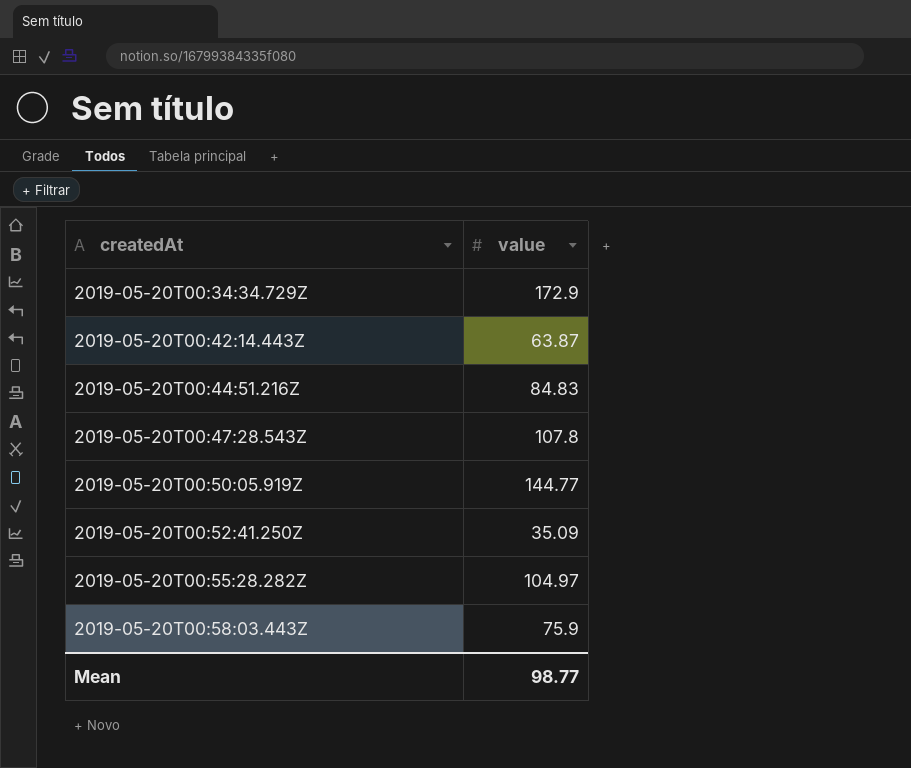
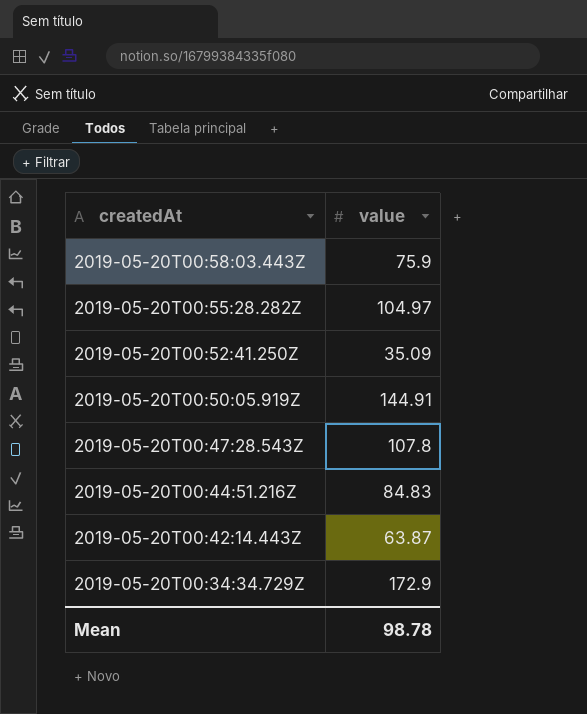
row order: createdAt ascending -> createdAt descending
2019-05-20T00:50:05.919Z | value: 144.77 -> 144.91
Mean | value: 98.77 -> 98.78

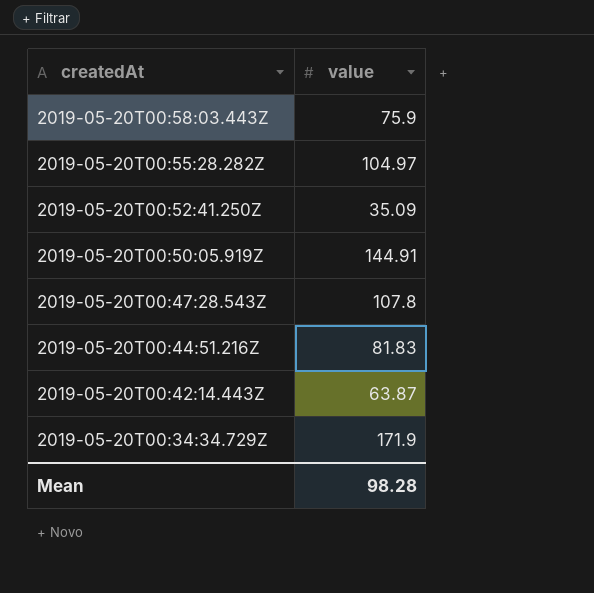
2019-05-20T00:44:51.216Z | value: 84.83 -> 81.83
2019-05-20T00:34:34.729Z | value: 172.9 -> 171.9
Mean | value: 98.78 -> 98.28

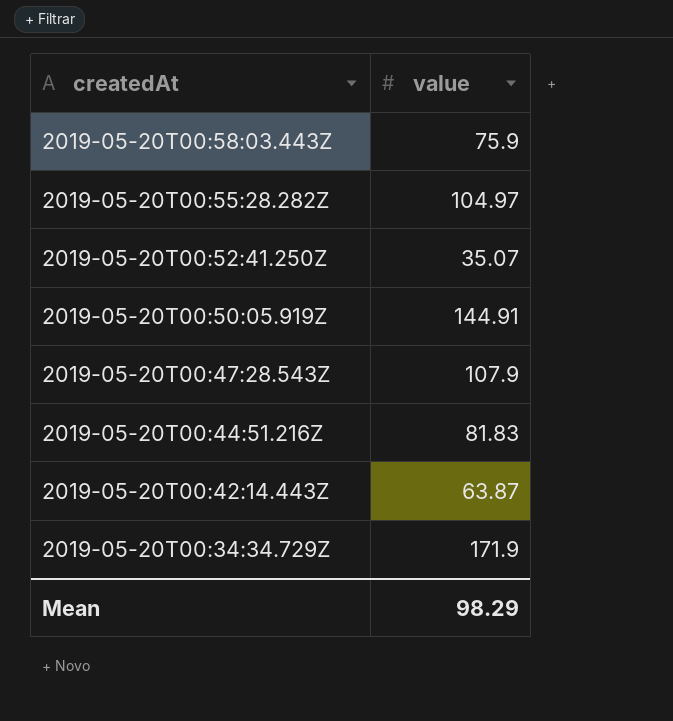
2019-05-20T00:52:41.250Z | value: 35.09 -> 35.07
2019-05-20T00:47:28.543Z | value: 107.8 -> 107.9
Mean | value: 98.28 -> 98.29

